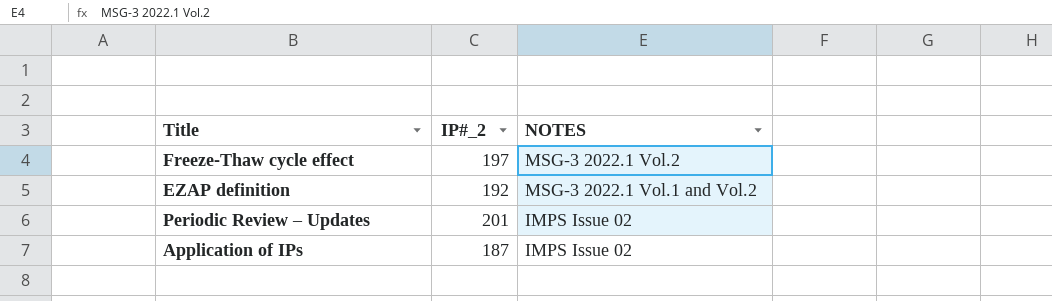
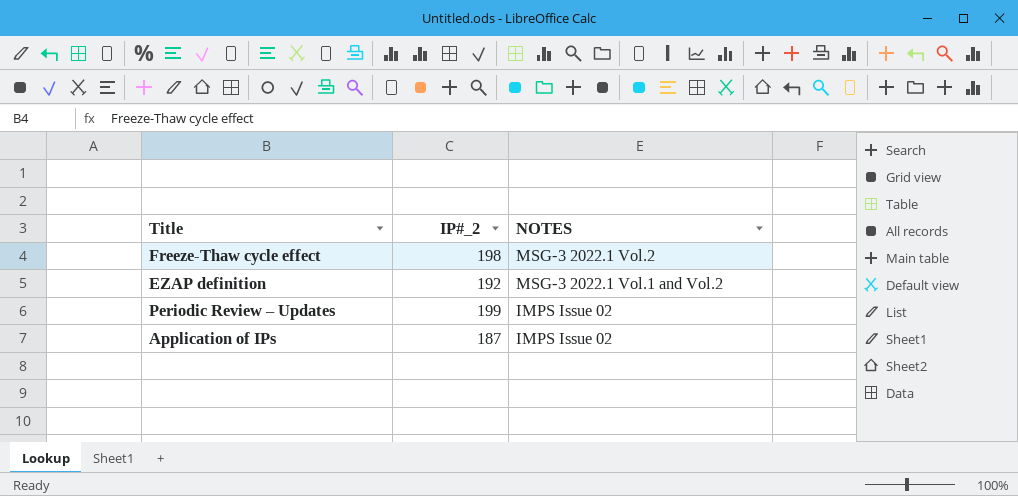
Freeze-Thaw cycle effect | IP#_2: 197 -> 198
Periodic Review – Updates | IP#_2: 201 -> 199

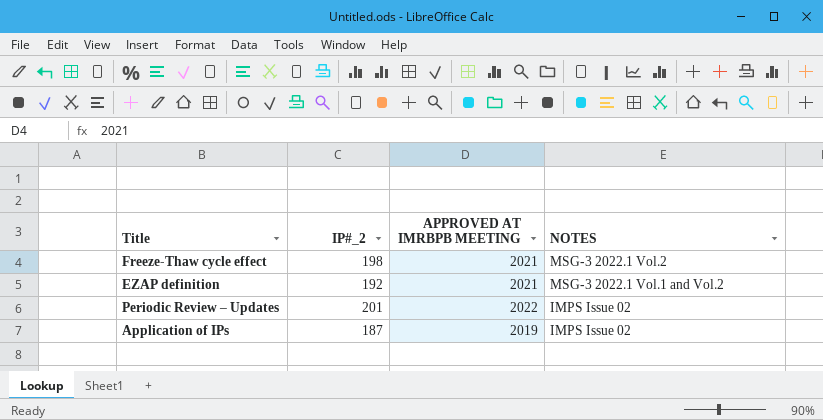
column APPROVED AT IMRBPB MEETING | position: none -> 3
Periodic Review – Updates | IP#_2: 199 -> 201

